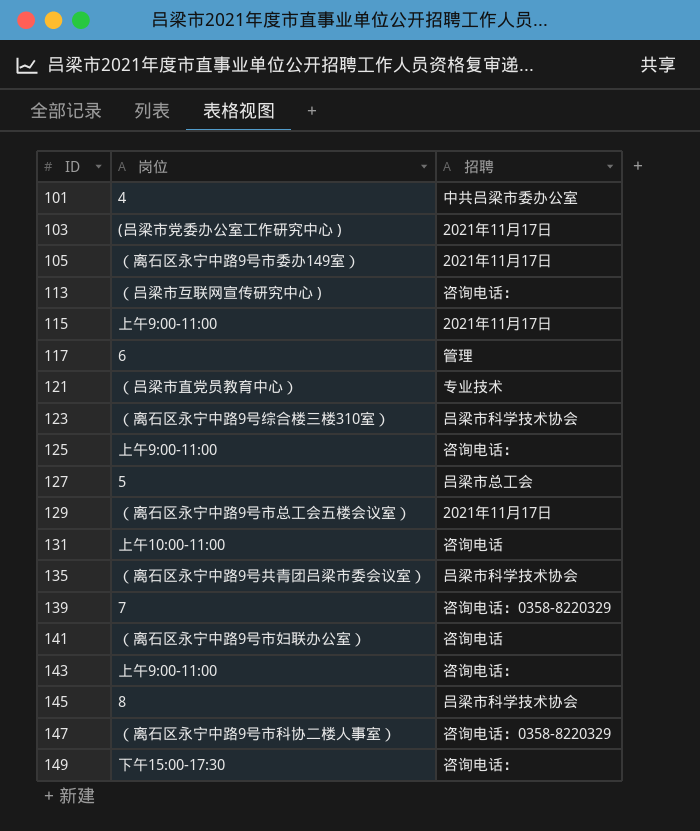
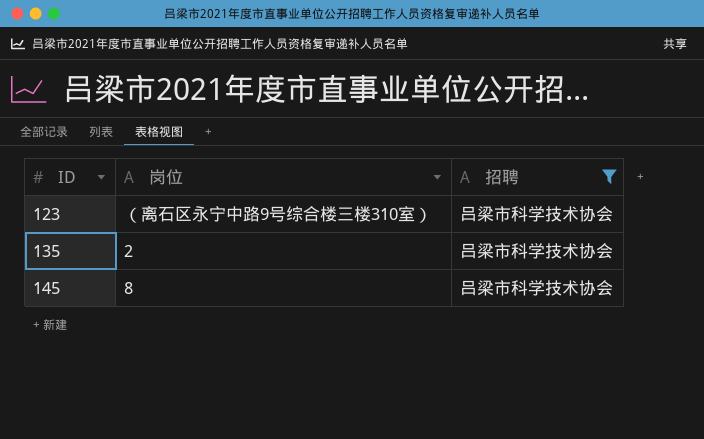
filter: none -> 招聘 = 吕梁市科学技术协会
135 | 岗位: （离石区永宁中路9号共青团吕梁市委会议室） -> 2

